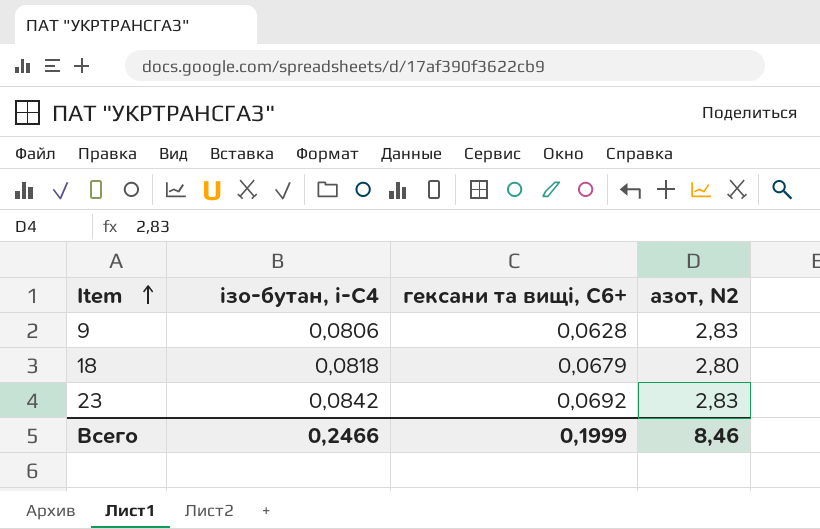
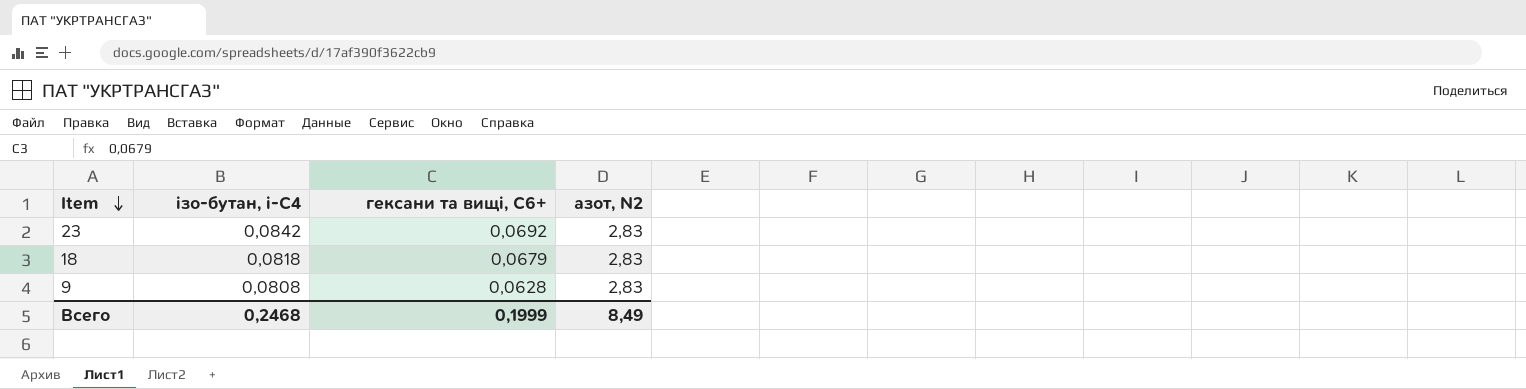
row order: Item ascending -> Item descending
18 | азот, N2: 2,80 -> 2,83
9 | ізо-бутан, і-С4: 0,0806 -> 0,0808
Всего | ізо-бутан, і-С4: 0,2466 -> 0,2468
Всего | азот, N2: 8,46 -> 8,49

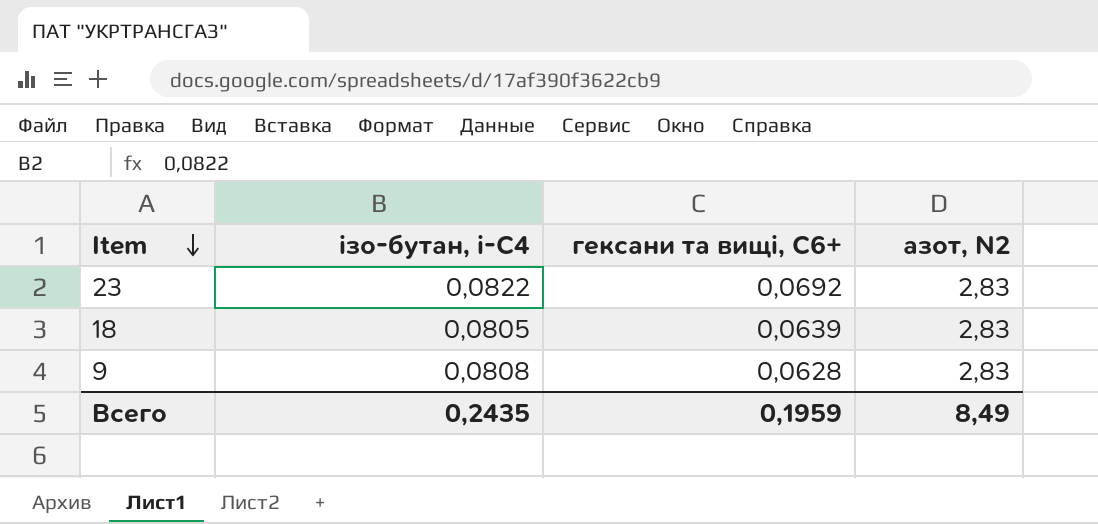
23 | ізо-бутан, і-С4: 0,0842 -> 0,0822
18 | ізо-бутан, і-С4: 0,0818 -> 0,0805
18 | гексани та вищі, С6+: 0,0679 -> 0,0639
Всего | ізо-бутан, і-С4: 0,2468 -> 0,2435
Всего | гексани та вищі, С6+: 0,1999 -> 0,1959

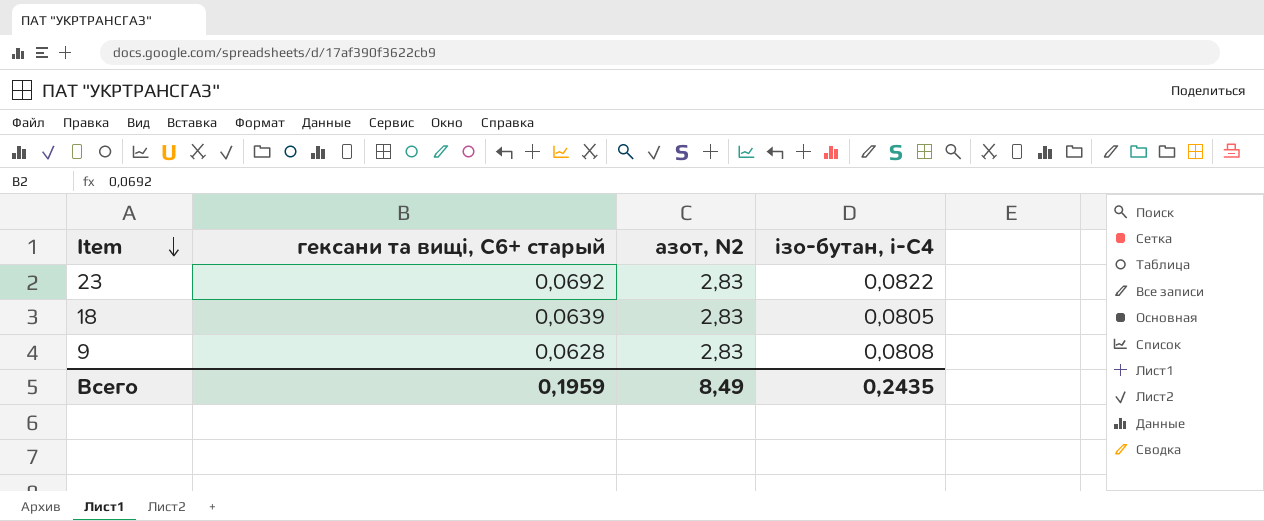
column name: гексани та вищі, С6+ -> гексани та вищі, С6+ старый
column ізо-бутан, і-С4 | position: 2 -> 4

